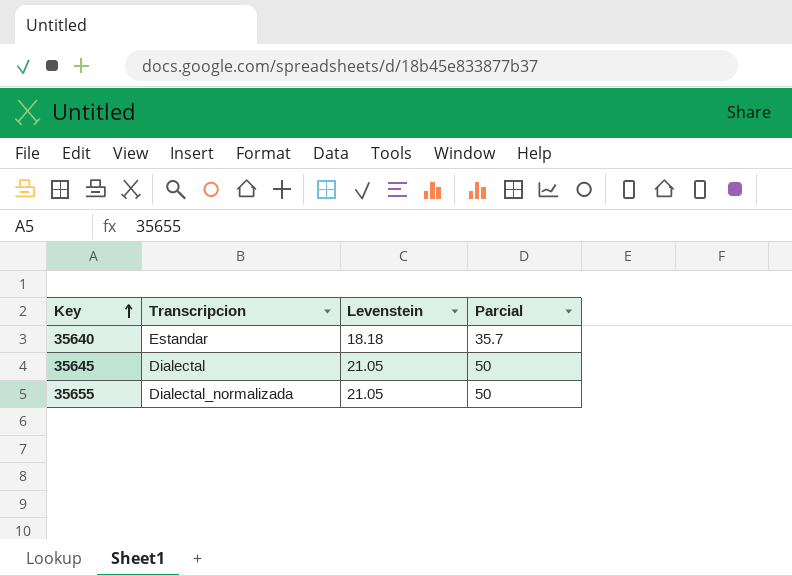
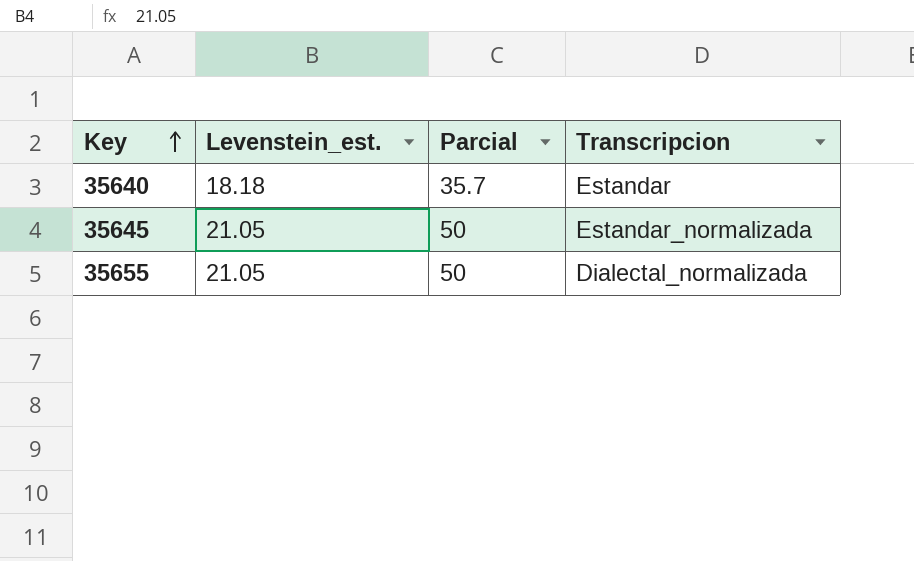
column name: Levenstein -> Levenstein_est.
column Transcripcion | position: 2 -> 4
35645 | Transcripcion: Dialectal -> Estandar_normalizada

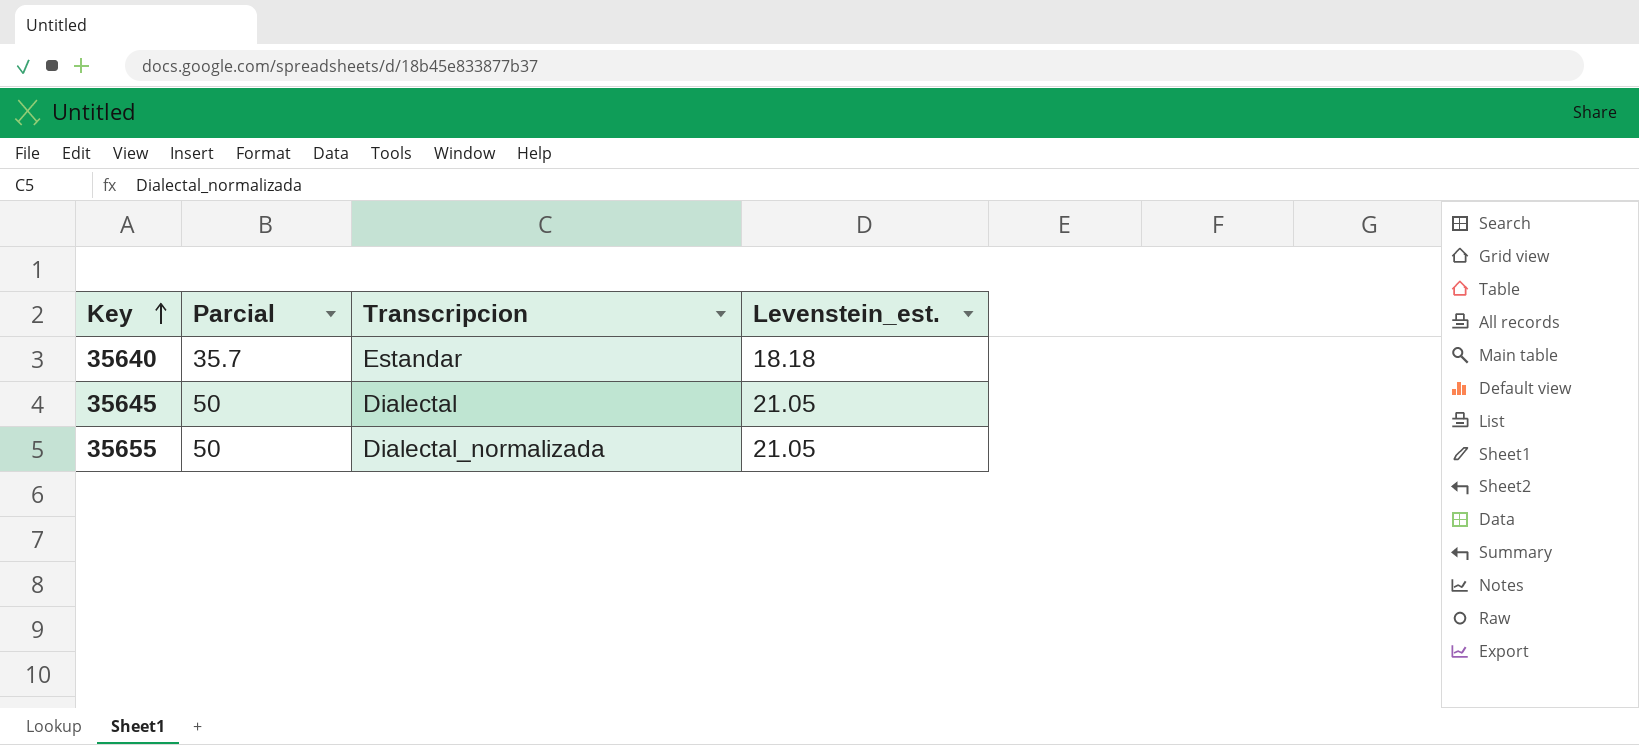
column Levenstein_est. | position: 2 -> 4
35645 | Transcripcion: Estandar_normalizada -> Dialectal

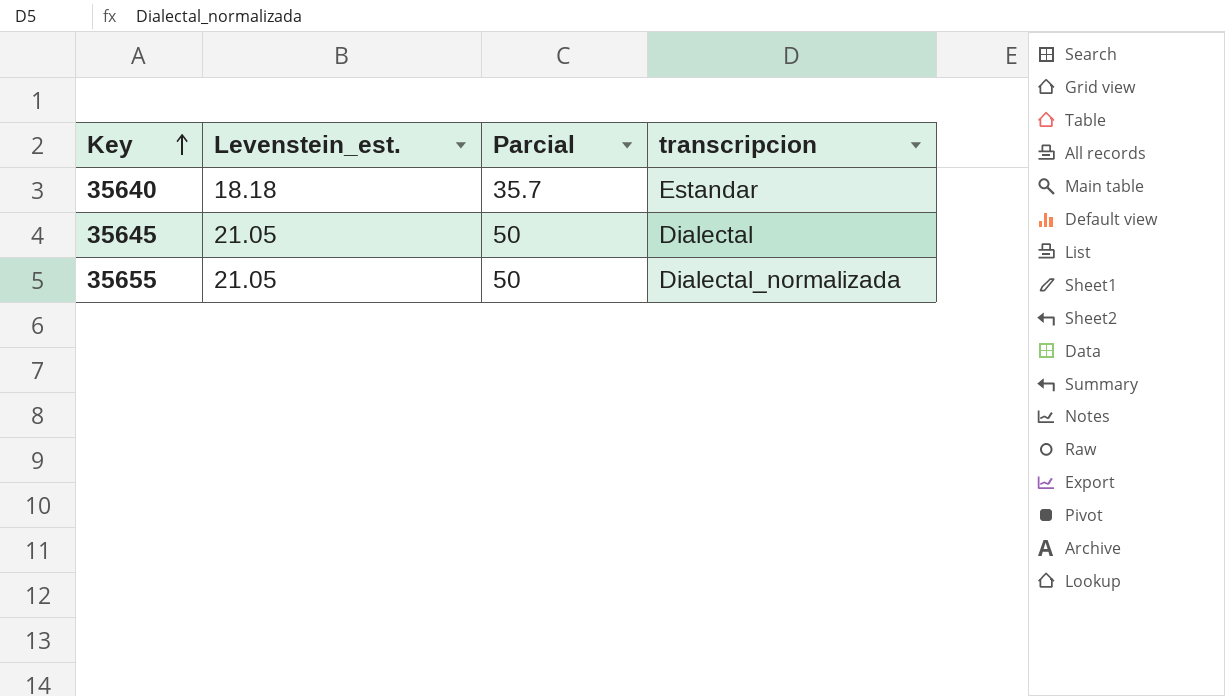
column Levenstein_est. | position: 4 -> 2
column name: Transcripcion -> transcripcion

